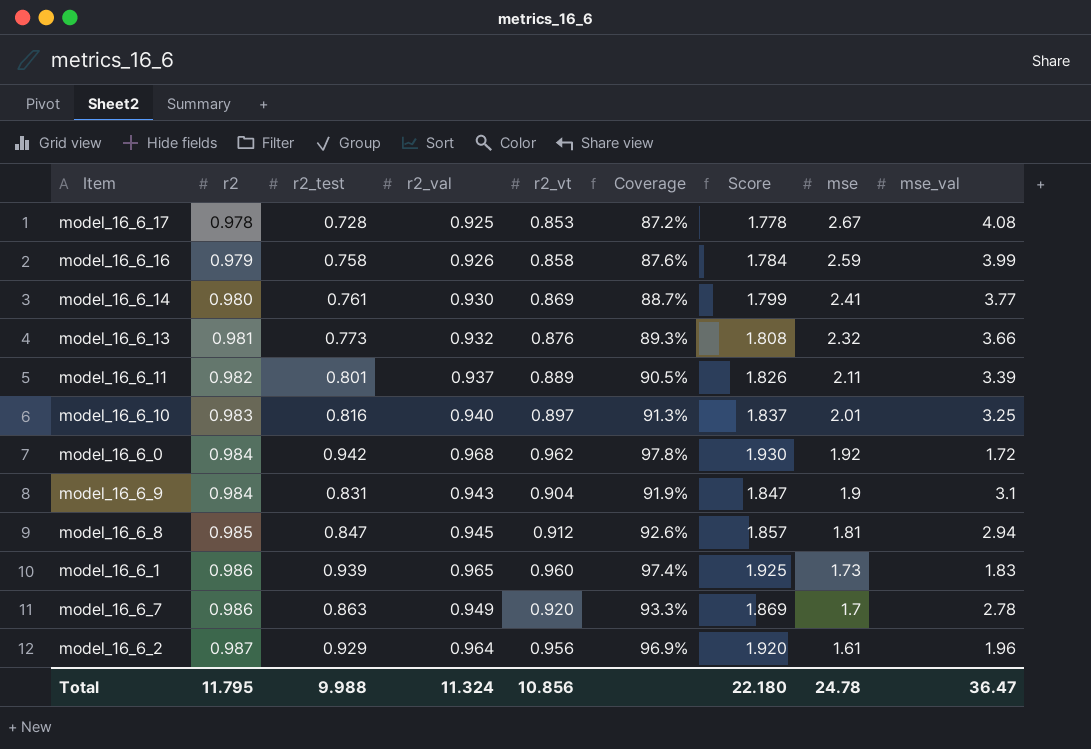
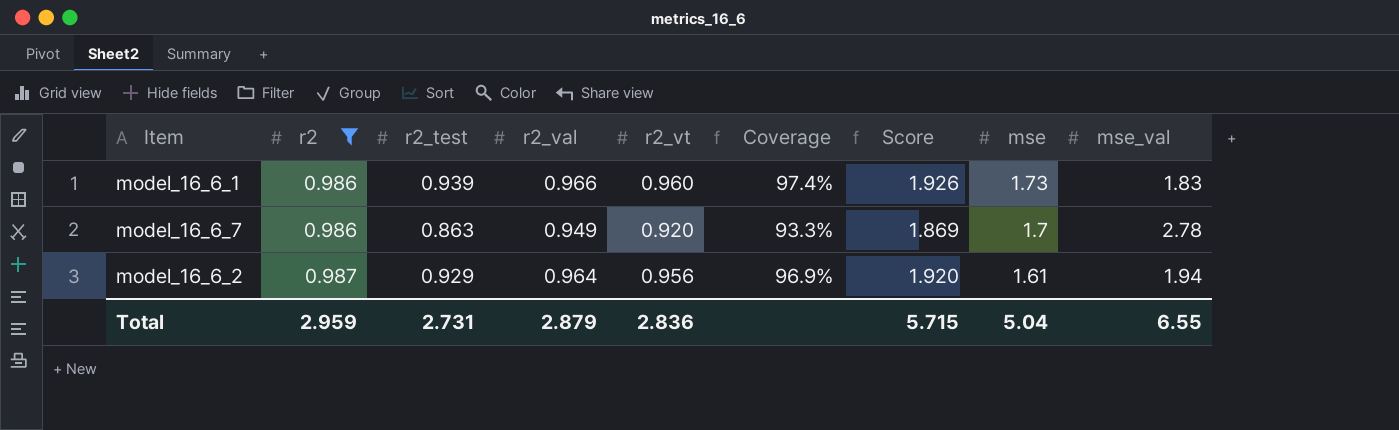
filter: none -> r2 >= 0.986
model_16_6_1 | r2_val: 0.965 -> 0.966
model_16_6_1 | Score: 1.925 -> 1.926
model_16_6_2 | mse_val: 1.96 -> 1.94
Total | r2: 11.795 -> 2.959
Total | r2_test: 9.988 -> 2.731
Total | r2_val: 11.324 -> 2.879
Total | r2_vt: 10.856 -> 2.836
Total | Score: 22.180 -> 5.715
Total | mse: 24.78 -> 5.04
Total | mse_val: 36.47 -> 6.55

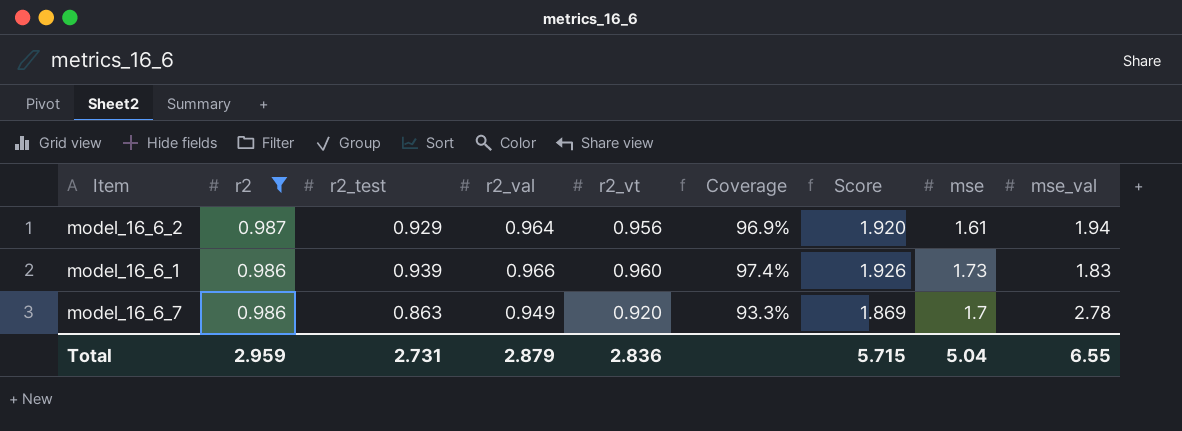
row order: r2 ascending -> r2 descending

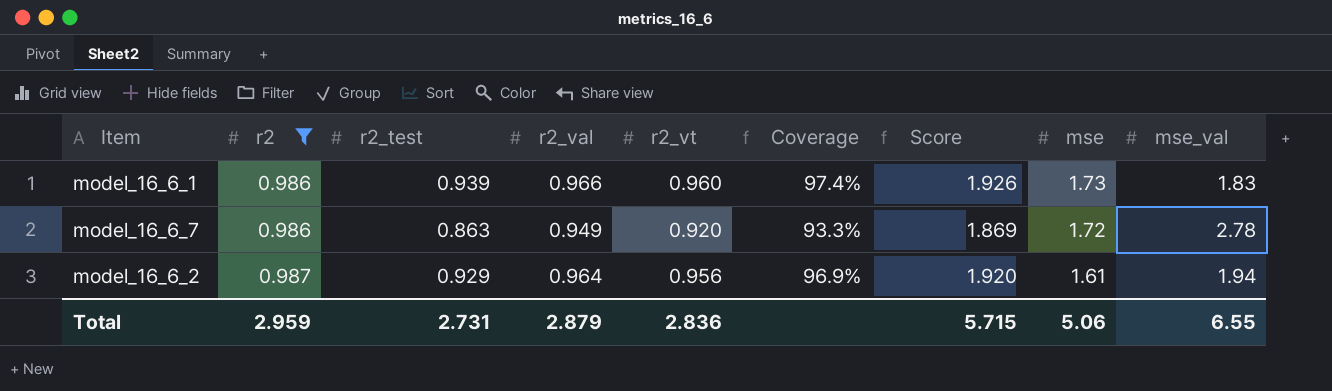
row order: r2 descending -> r2 ascending
model_16_6_7 | mse: 1.7 -> 1.72
Total | mse: 5.04 -> 5.06

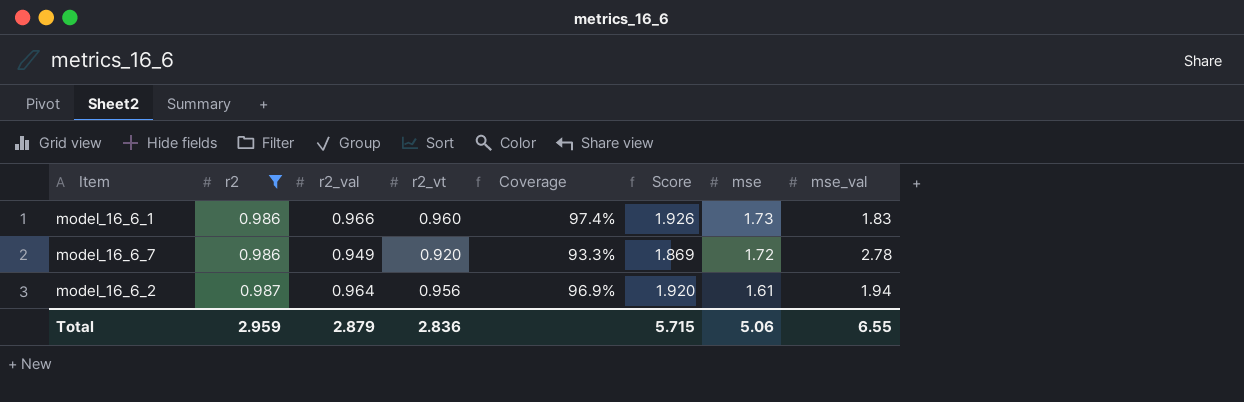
column r2_test | position: 3 -> none

